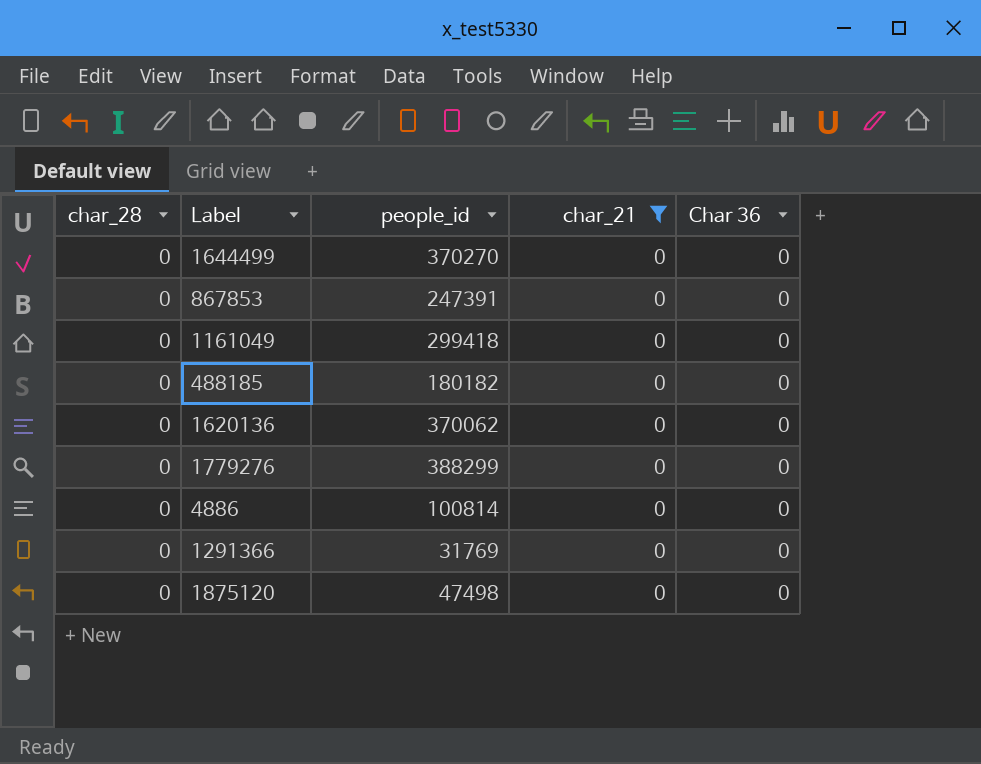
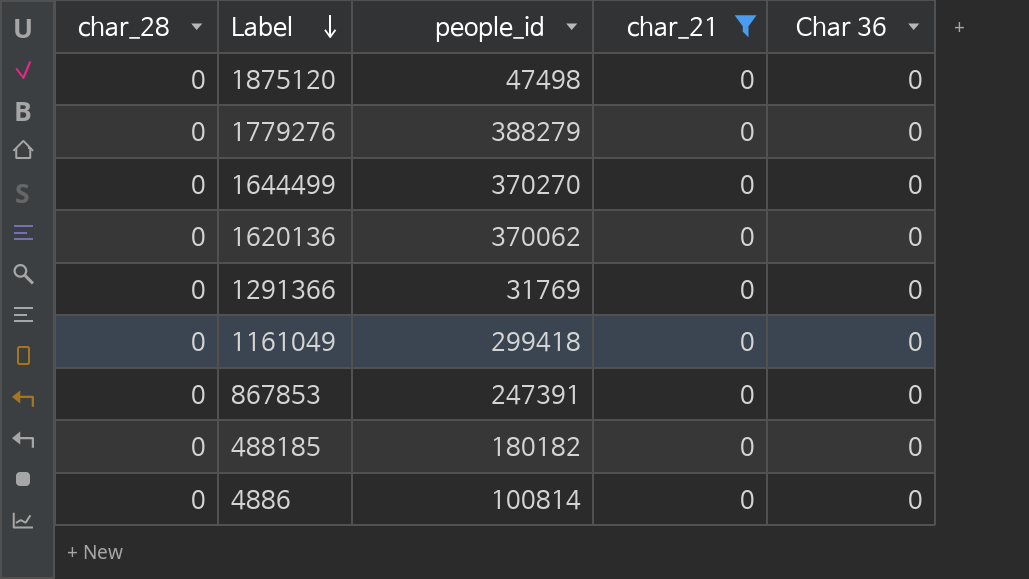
row order: none -> Label descending
1779276 | people_id: 388299 -> 388279

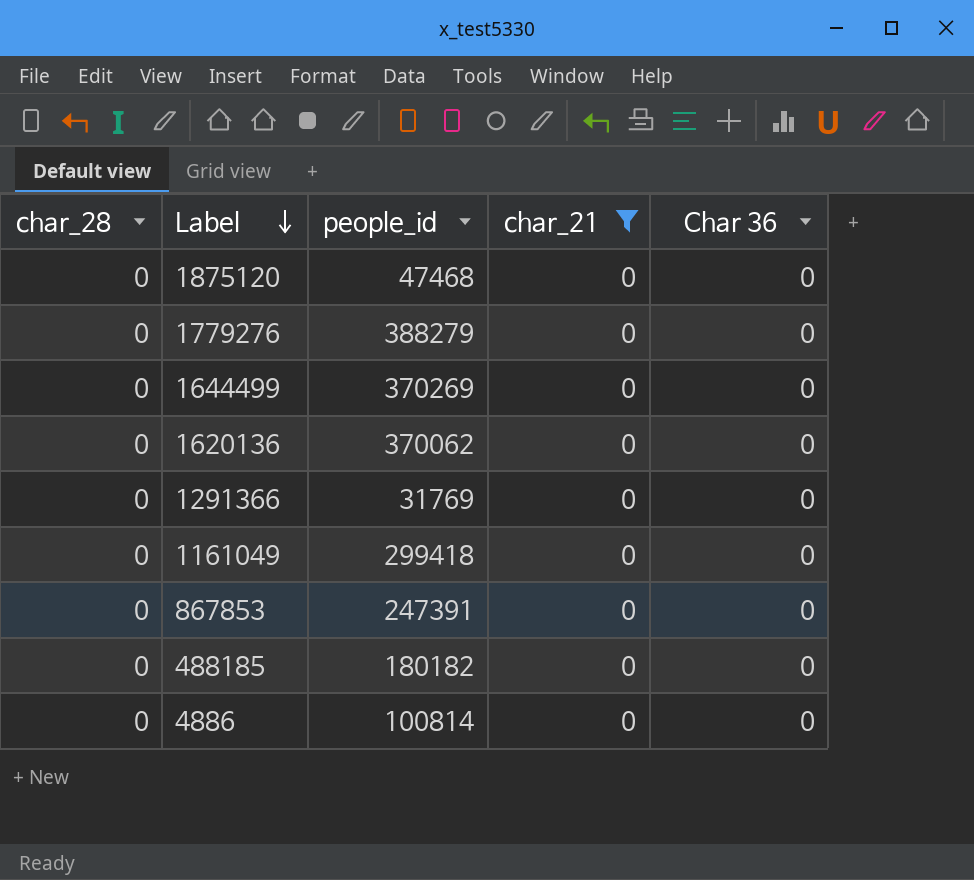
1875120 | people_id: 47498 -> 47468
1644499 | people_id: 370270 -> 370269

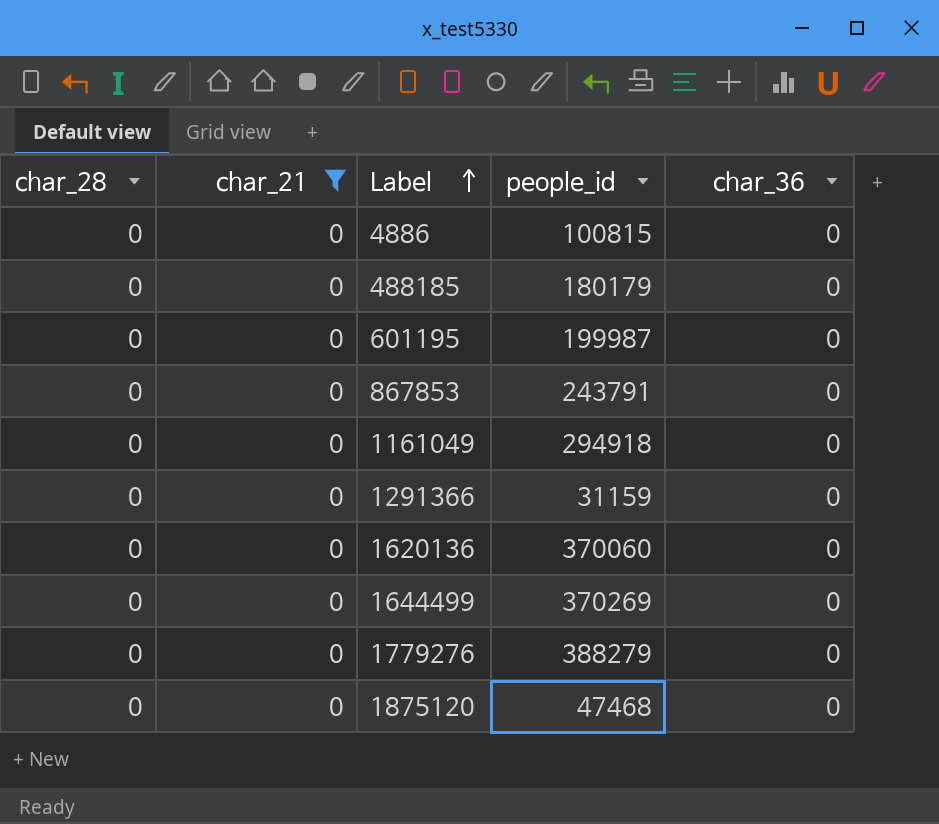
row order: Label descending -> Label ascending
column char_21 | position: 4 -> 2
column name: Char 36 -> char_36
4886 | people_id: 100814 -> 100815
488185 | people_id: 180182 -> 180179
row 601195: none -> 0 | 0 | 199987 | 0
867853 | people_id: 247391 -> 243791
1161049 | people_id: 299418 -> 294918
1291366 | people_id: 31769 -> 31159
1620136 | people_id: 370062 -> 370060

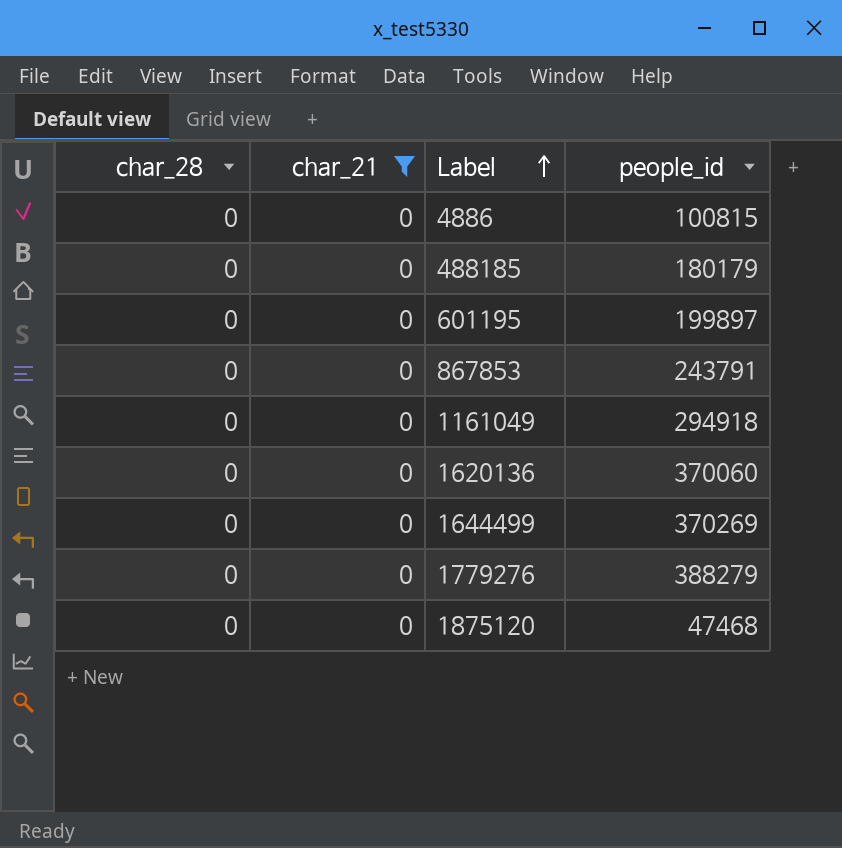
column char_36 | position: 5 -> none
row 1291366: 0 | 0 | 31159 | 0 -> none
601195 | people_id: 199987 -> 199897

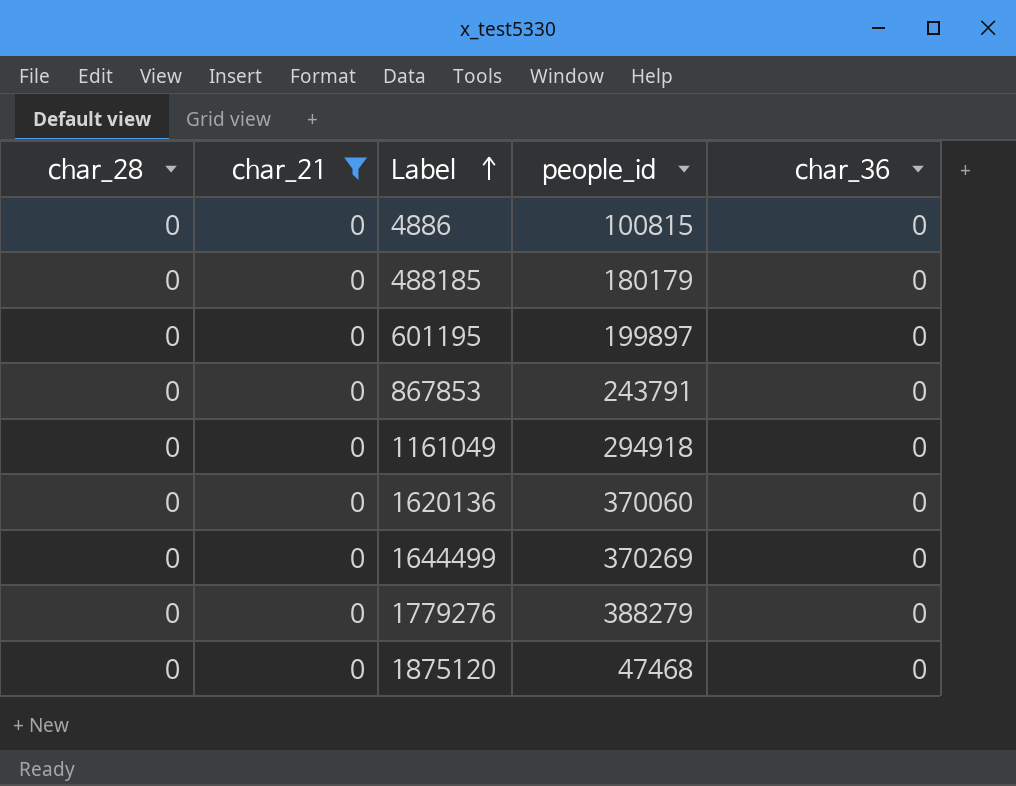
column char_36 | position: none -> 5

